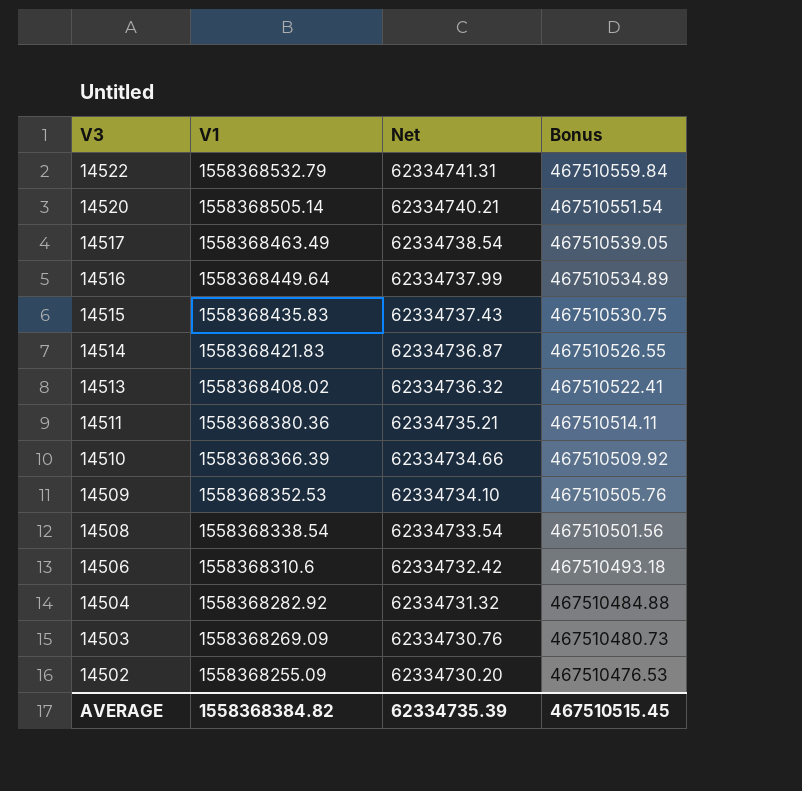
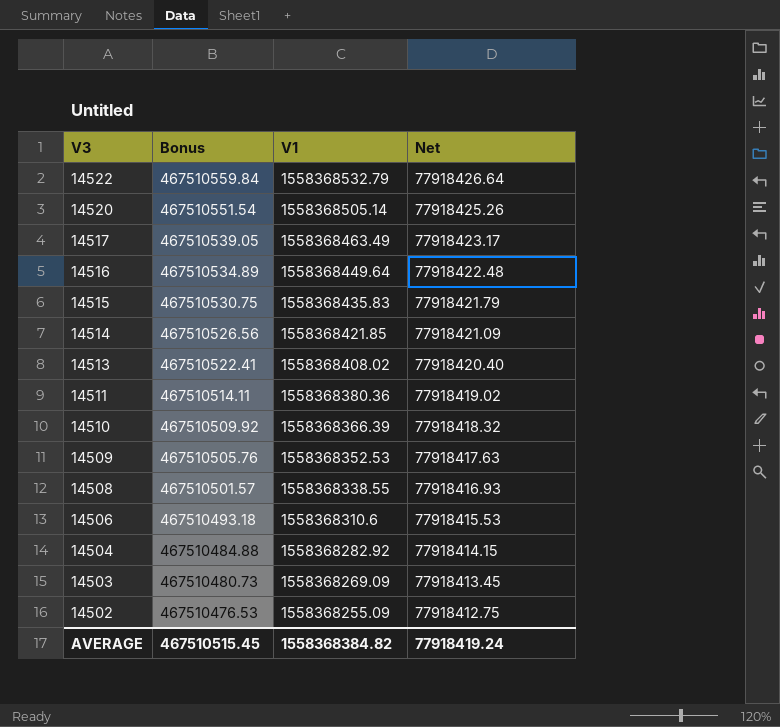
column Bonus | position: 4 -> 2
column Net | formula: [V1] * 0.04 -> [V1] * 0.05
14514 | Bonus: 467510526.55 -> 467510526.56
14514 | V1: 1558368421.83 -> 1558368421.85
14508 | Bonus: 467510501.56 -> 467510501.57
14508 | V1: 1558368338.54 -> 1558368338.55
AVERAGE | Net: 62334735.39 -> 77918419.24

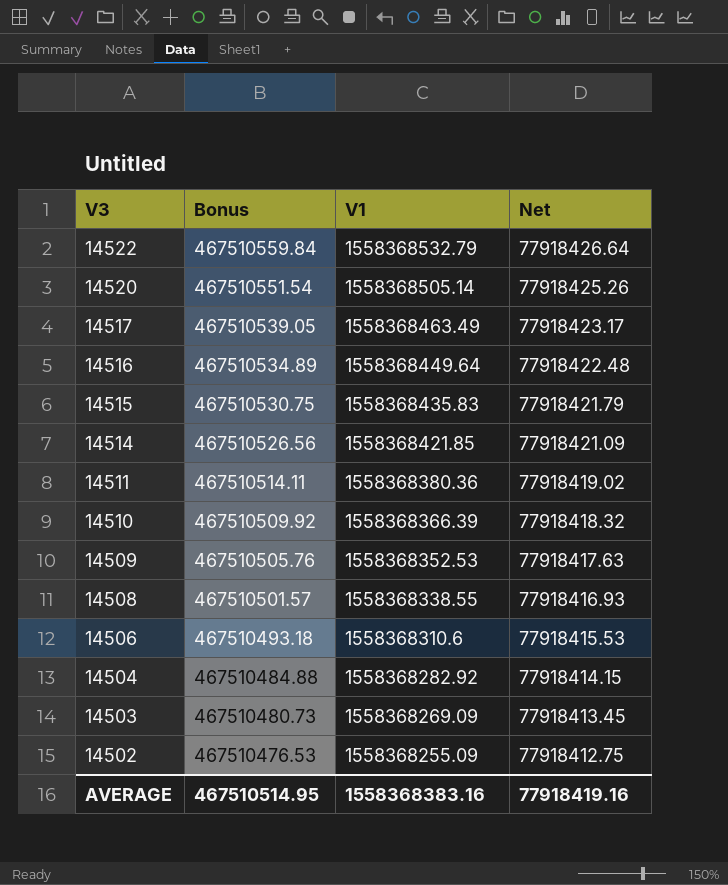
row 14513: 467510522.41 | 1558368408.02 | 77918420.40 -> none
AVERAGE | Bonus: 467510515.45 -> 467510514.95
AVERAGE | V1: 1558368384.82 -> 1558368383.16
AVERAGE | Net: 77918419.24 -> 77918419.16

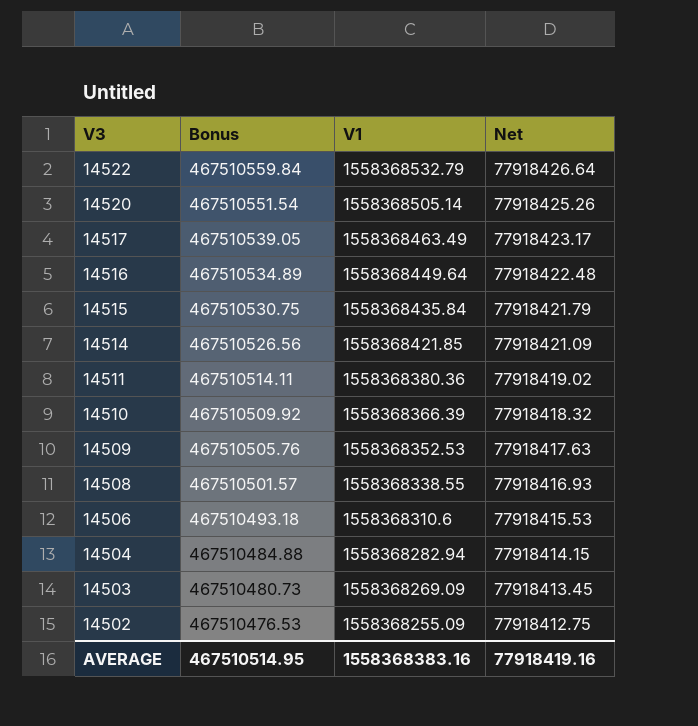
14515 | V1: 1558368435.83 -> 1558368435.84
14504 | V1: 1558368282.92 -> 1558368282.94

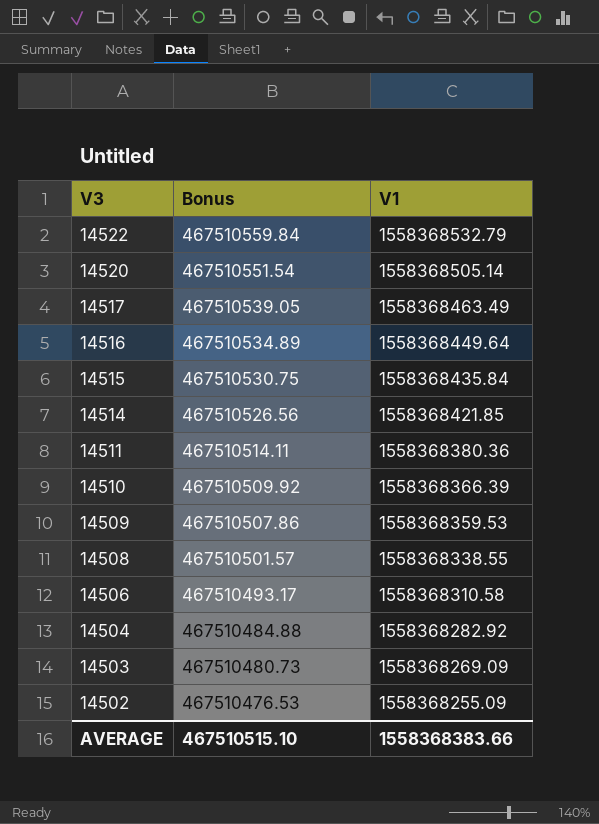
column Net | formula: [V1] * 0.05 -> none
14509 | Bonus: 467510505.76 -> 467510507.86
14509 | V1: 1558368352.53 -> 1558368359.53
14506 | Bonus: 467510493.18 -> 467510493.17
14506 | V1: 1558368310.6 -> 1558368310.58
14504 | V1: 1558368282.94 -> 1558368282.92
AVERAGE | Bonus: 467510514.95 -> 467510515.10
AVERAGE | V1: 1558368383.16 -> 1558368383.66

